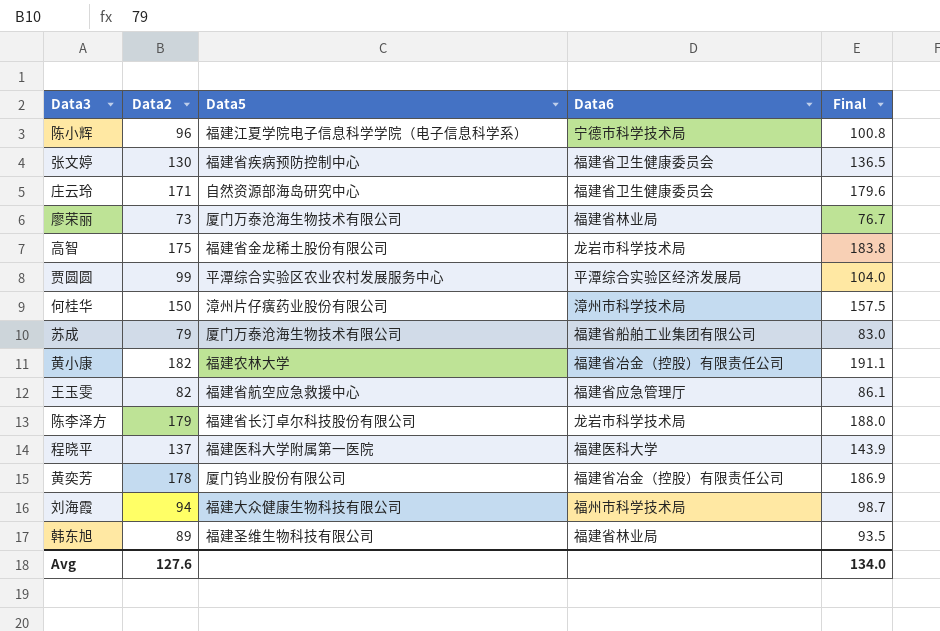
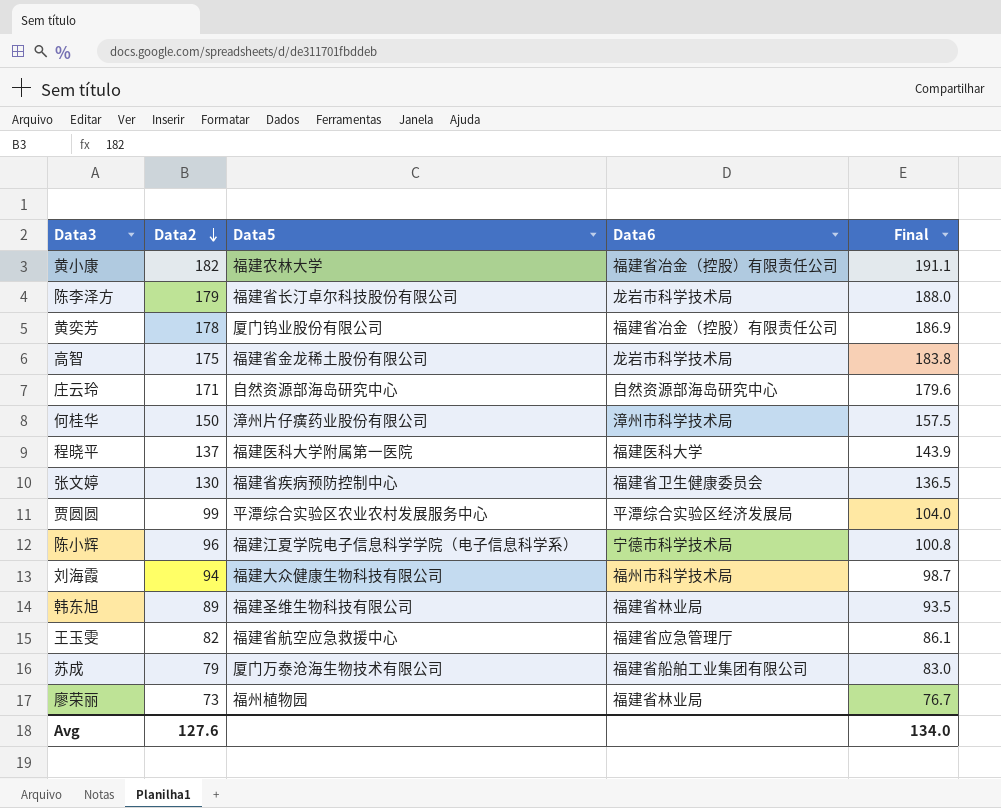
row order: none -> Data2 descending
庄云玲 | Data6: 福建省卫生健康委员会 -> 自然资源部海岛研究中心
廖荣丽 | Data5: 厦门万泰沧海生物技术有限公司 -> 福州植物园

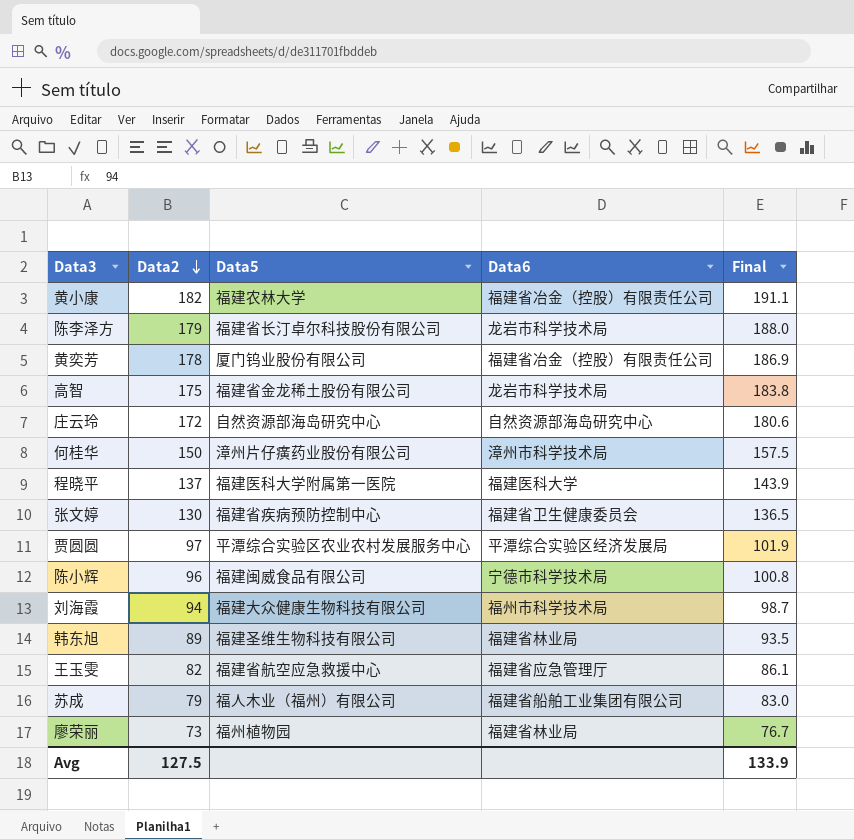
庄云玲 | Data2: 171 -> 172
庄云玲 | Final: 179.6 -> 180.6
贾圆圆 | Data2: 99 -> 97
贾圆圆 | Final: 104.0 -> 101.9
陈小辉 | Data5: 福建江夏学院电子信息科学学院（电子信息科学系） -> 福建闽威食品有限公司
苏成 | Data5: 厦门万泰沧海生物技术有限公司 -> 福人木业（福州）有限公司
Avg | Data2: 127.6 -> 127.5
Avg | Final: 134.0 -> 133.9

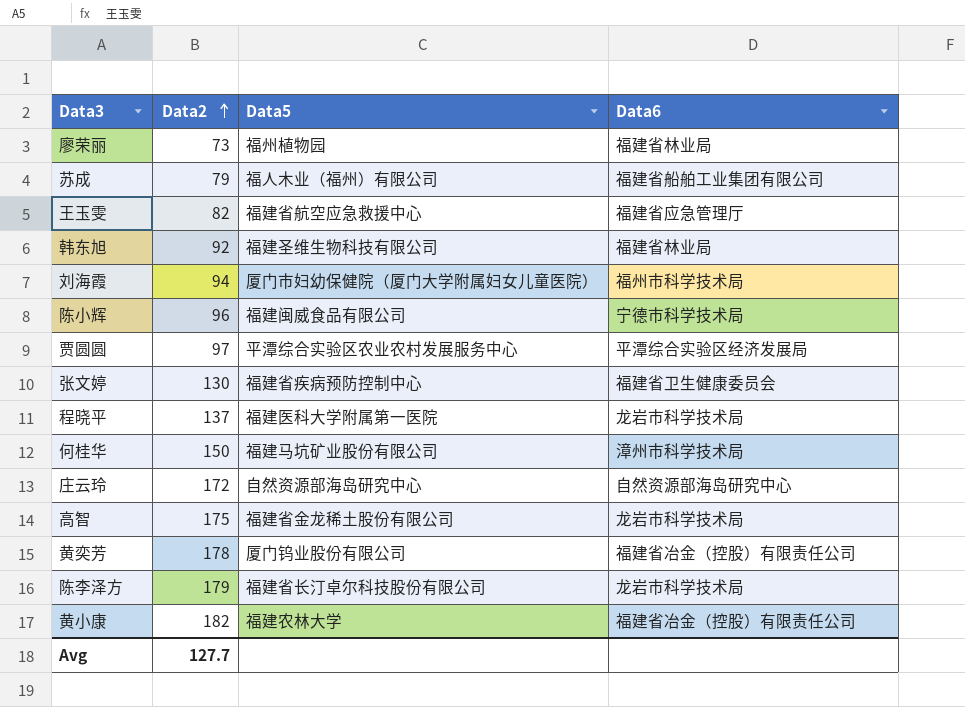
row order: Data2 descending -> Data2 ascending
column Final | formula: [Data2] * 1.05 -> none
韩东旭 | Data2: 89 -> 92
刘海霞 | Data5: 福建大众健康生物科技有限公司 -> 厦门市妇幼保健院（厦门大学附属妇女儿童医院）
程晓平 | Data6: 福建医科大学 -> 龙岩市科学技术局
何桂华 | Data5: 漳州片仔癀药业股份有限公司 -> 福建马坑矿业股份有限公司
Avg | Data2: 127.5 -> 127.7

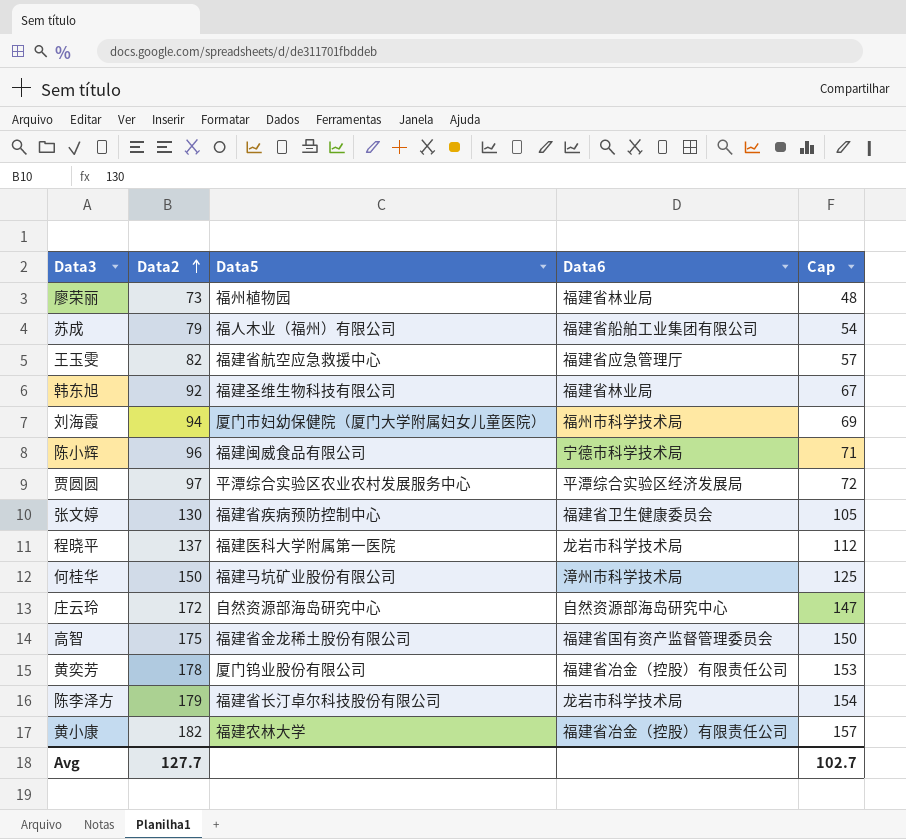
column Cap | formula: none -> [Data2] - 25
高智 | Data6: 龙岩市科学技术局 -> 福建省国有资产监督管理委员会

